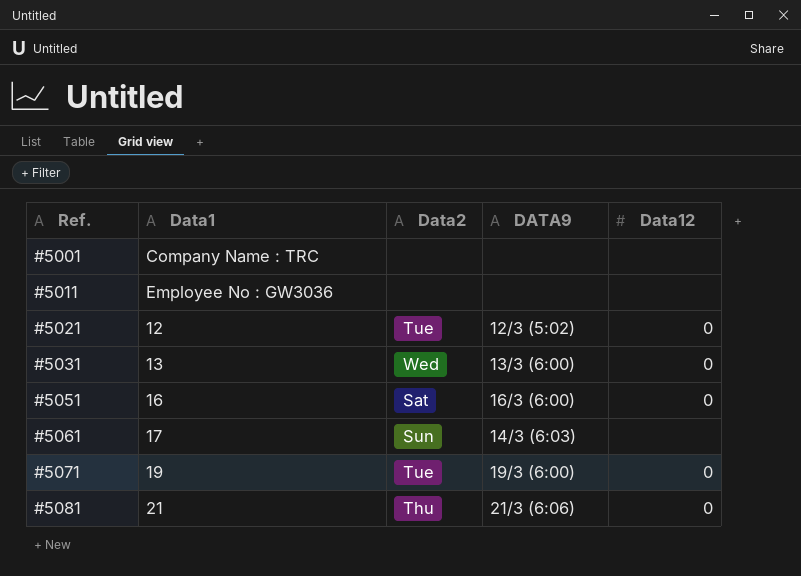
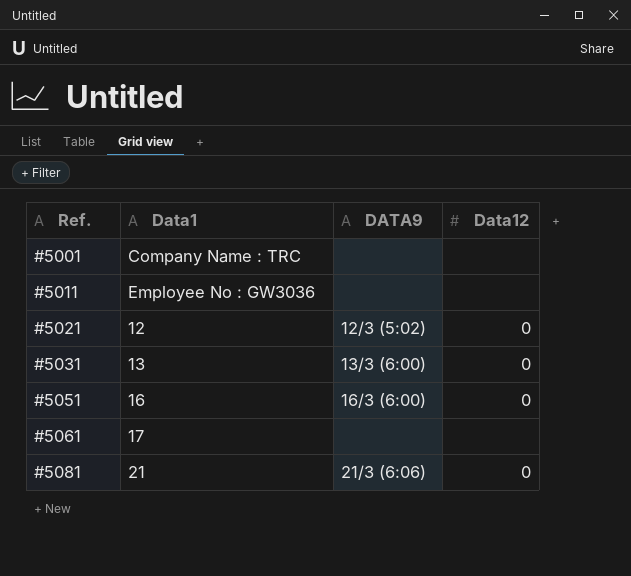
column Data2 | position: 3 -> none
row #5071: 19 | Tue | 19/3 (6:00) | 0 -> none
#5061 | DATA9: 14/3 (6:03) -> none

